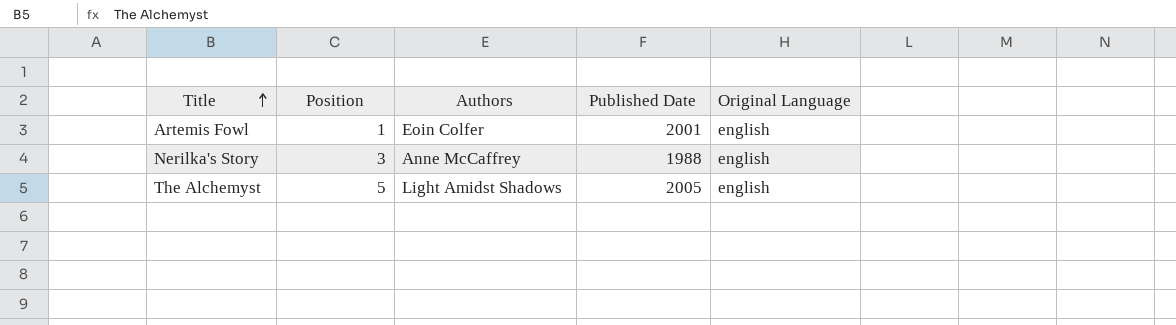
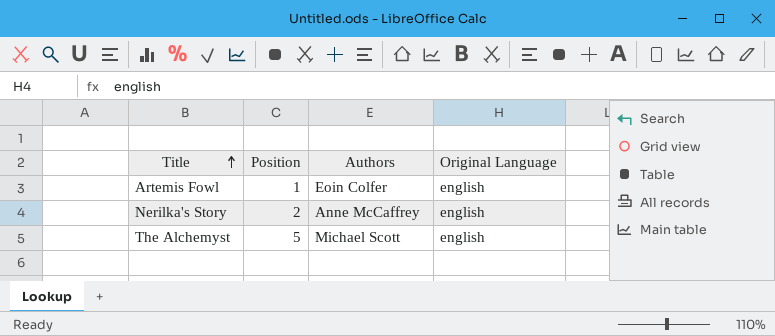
column Published Date | position: 4 -> none
Nerilka's Story | Position: 3 -> 2
The Alchemyst | Authors: Light Amidst Shadows -> Michael Scott

